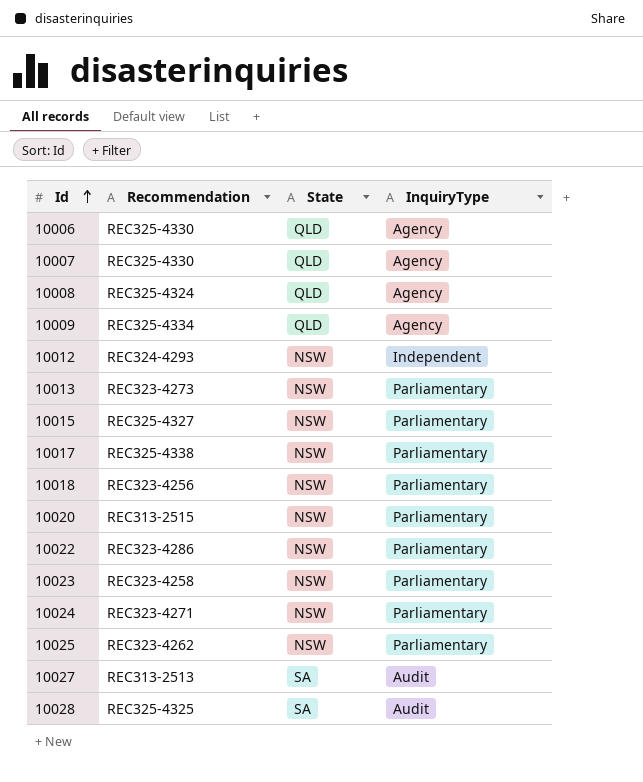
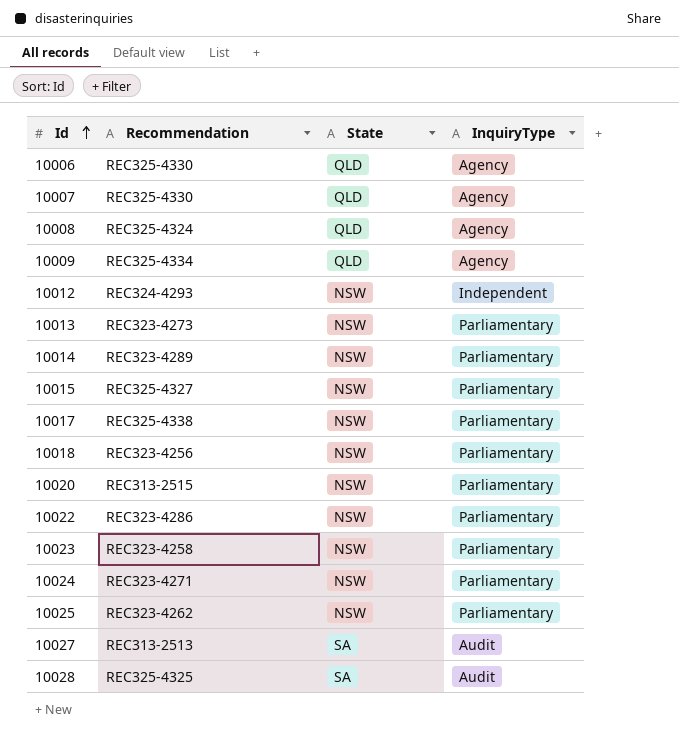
row 10014: none -> REC323-4289 | NSW | Parliamentary

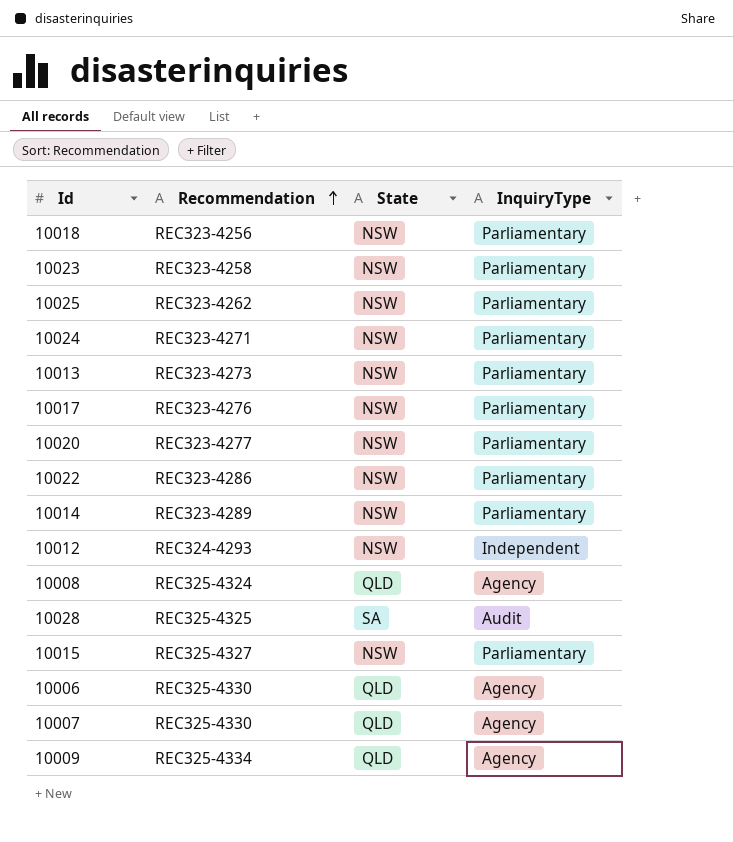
row order: Id ascending -> Recommendation ascending
row 10027: REC313-2513 | SA | Audit -> none
10017 | Recommendation: REC325-4338 -> REC323-4276
10020 | Recommendation: REC313-2515 -> REC323-4277

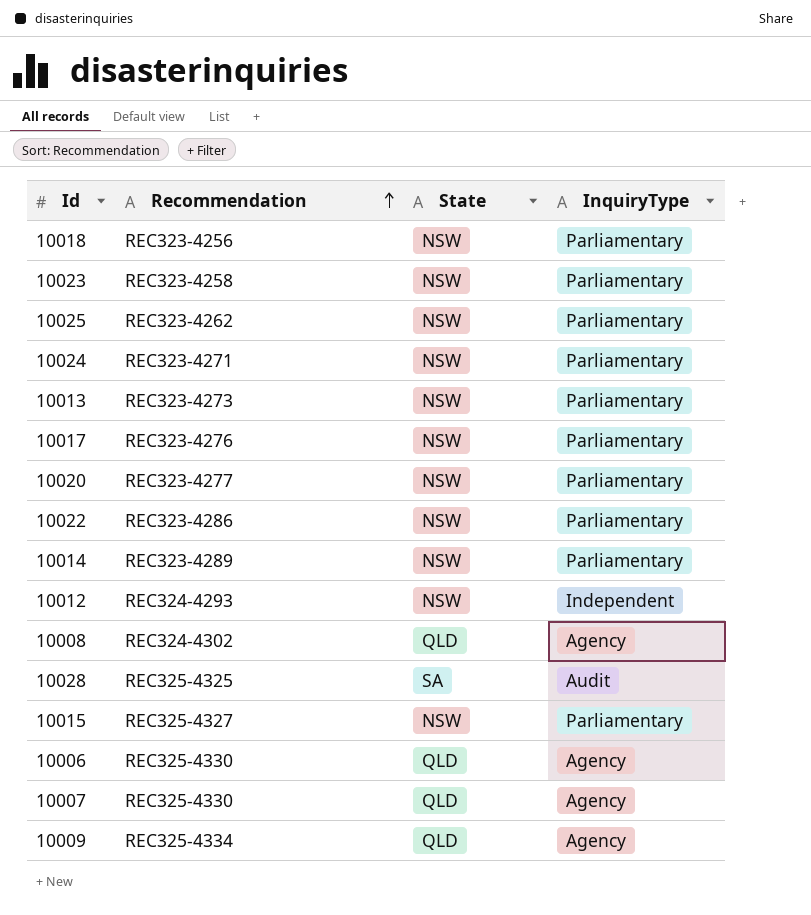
10008 | Recommendation: REC325-4324 -> REC324-4302

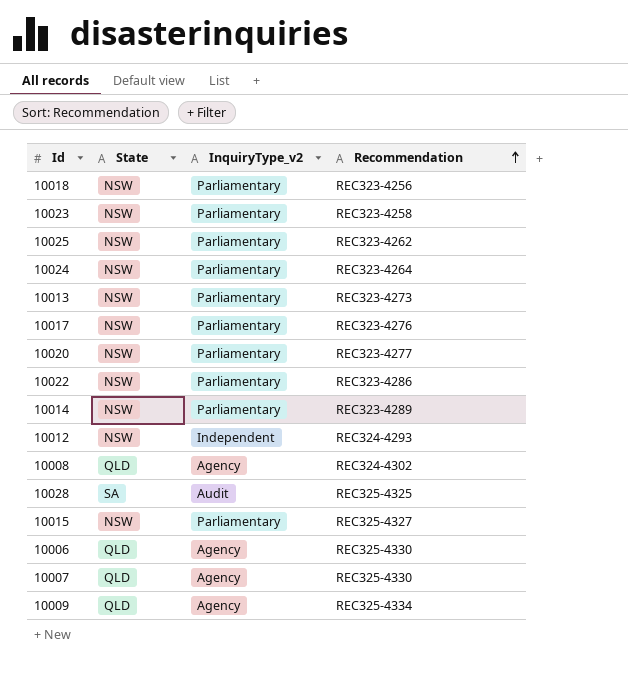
column name: InquiryType -> InquiryType_v2
column Recommendation | position: 2 -> 4
10024 | Recommendation: REC323-4271 -> REC323-4264

